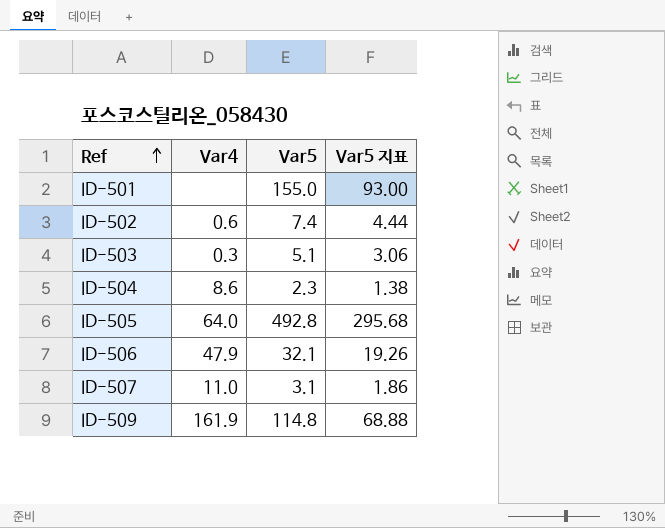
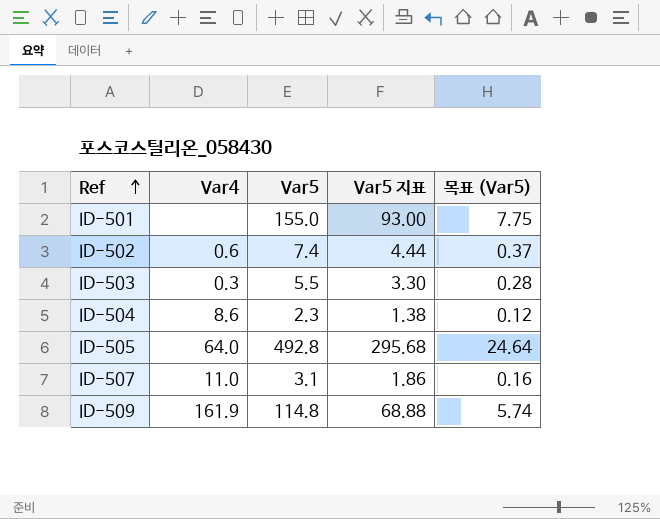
column 목표 (Var5) | formula: none -> [Var5] * 0.05
row ID-506: 47.9 | 32.1 | 19.26 -> none
ID-503 | Var5: 5.1 -> 5.5
ID-503 | Var5 지표: 3.06 -> 3.30

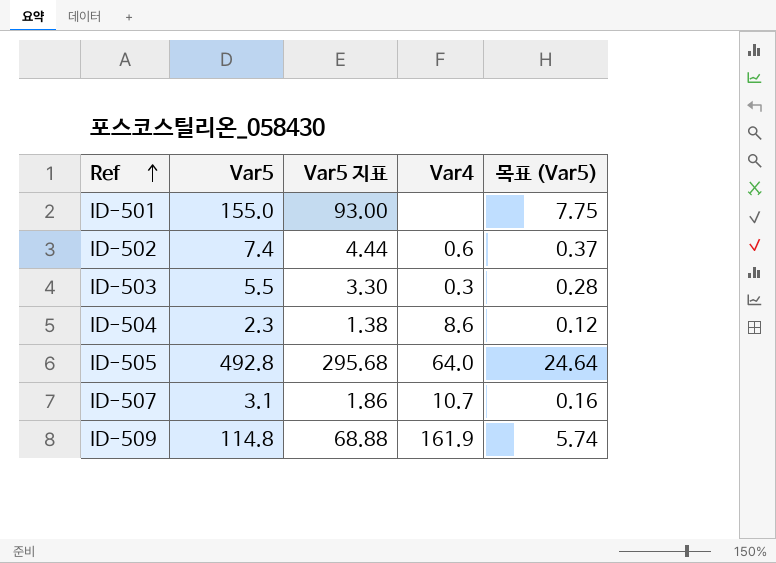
column Var4 | position: 2 -> 4
ID-507 | Var4: 11.0 -> 10.7

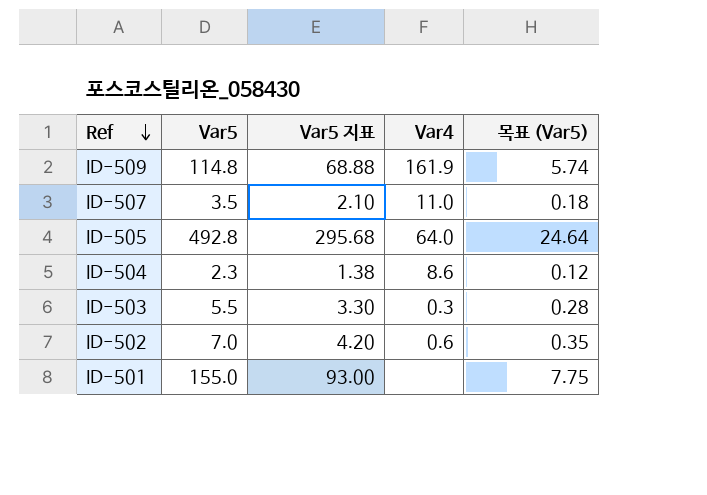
row order: Ref ascending -> Ref descending
ID-507 | Var5: 3.1 -> 3.5
ID-507 | Var5 지표: 1.86 -> 2.10
ID-507 | Var4: 10.7 -> 11.0
ID-507 | 목표 (Var5): 0.16 -> 0.18
ID-502 | Var5: 7.4 -> 7.0
ID-502 | Var5 지표: 4.44 -> 4.20
ID-502 | 목표 (Var5): 0.37 -> 0.35

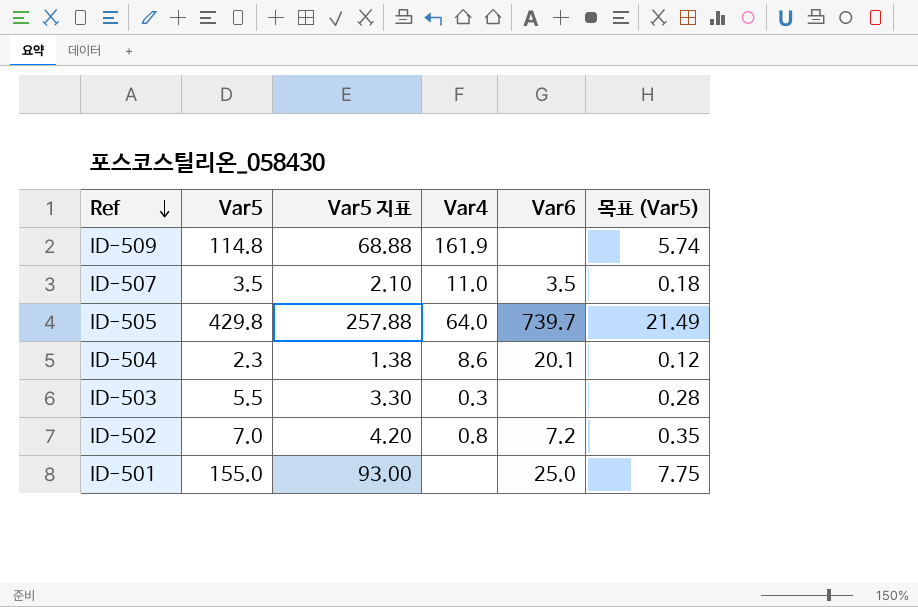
column Var6 | position: none -> 5
ID-505 | Var5: 492.8 -> 429.8
ID-505 | Var5 지표: 295.68 -> 257.88
ID-505 | 목표 (Var5): 24.64 -> 21.49
ID-502 | Var4: 0.6 -> 0.8

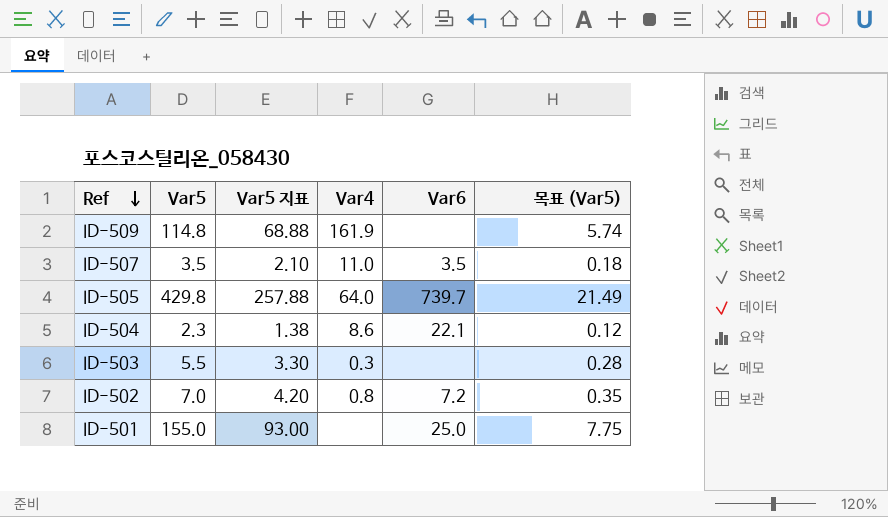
ID-504 | Var6: 20.1 -> 22.1

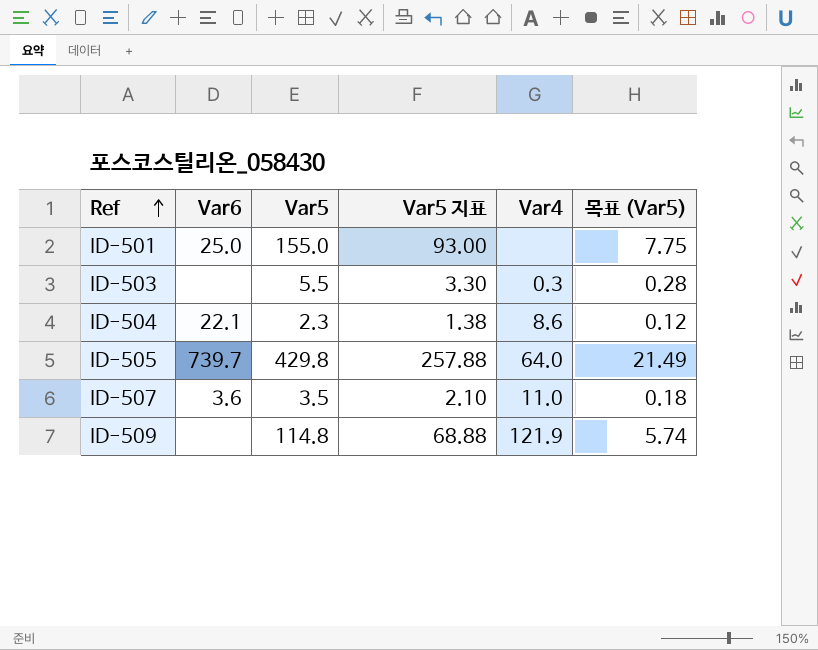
row order: Ref descending -> Ref ascending
column Var6 | position: 5 -> 2
row ID-502: 7.0 | 4.20 | 0.8 | 7.2 | 0.35 -> none
ID-507 | Var6: 3.5 -> 3.6
ID-509 | Var4: 161.9 -> 121.9

